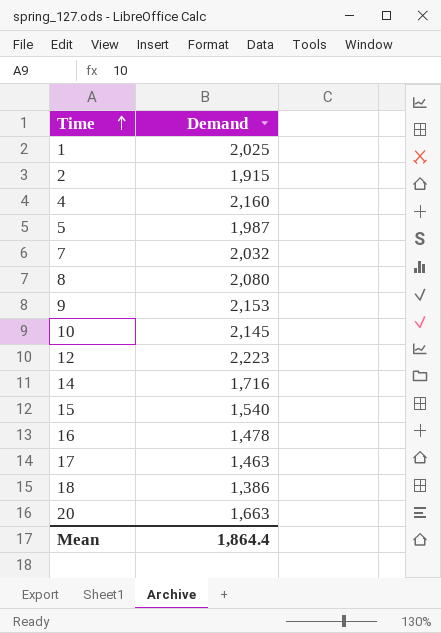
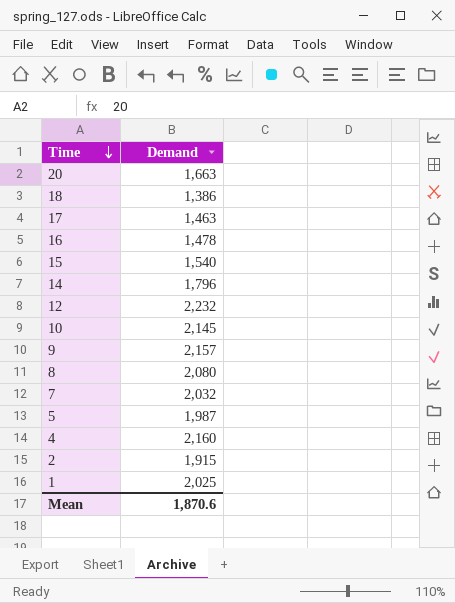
row order: Time ascending -> Time descending
14 | Demand: 1,716 -> 1,796
12 | Demand: 2,223 -> 2,232
9 | Demand: 2,153 -> 2,157
Mean | Demand: 1,864.4 -> 1,870.6

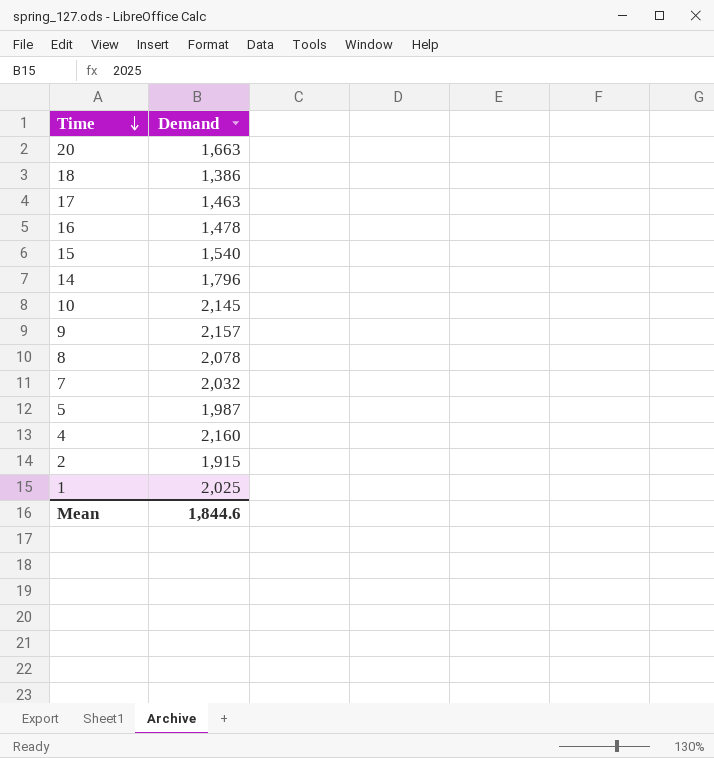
row 12: 2,232 -> none
8 | Demand: 2,080 -> 2,078
Mean | Demand: 1,870.6 -> 1,844.6

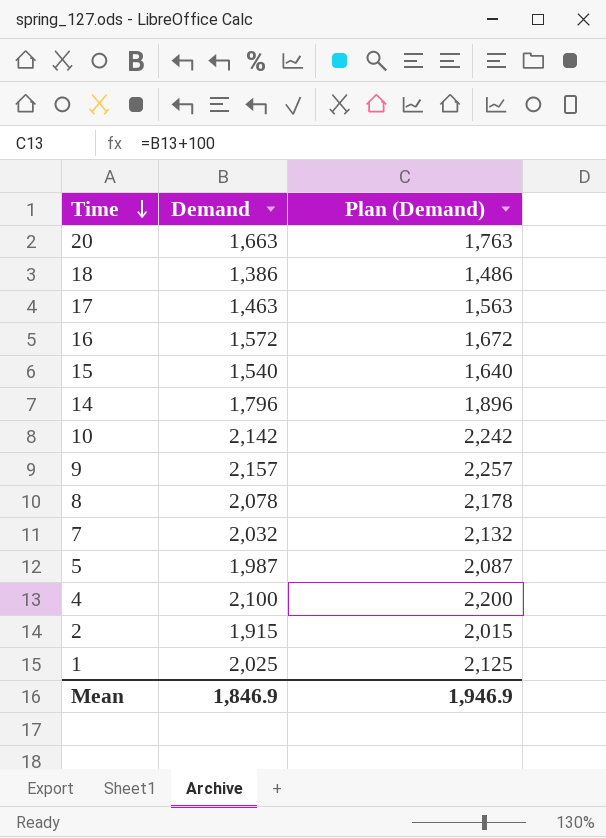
column Plan (Demand) | formula: none -> [Demand] + 100
16 | Demand: 1,478 -> 1,572
10 | Demand: 2,145 -> 2,142
4 | Demand: 2,160 -> 2,100
Mean | Demand: 1,844.6 -> 1,846.9

